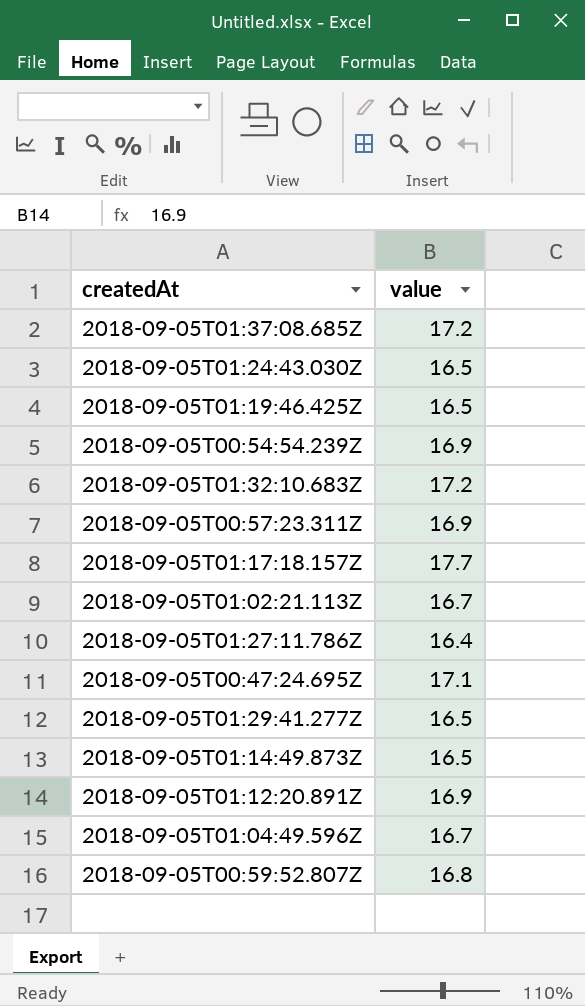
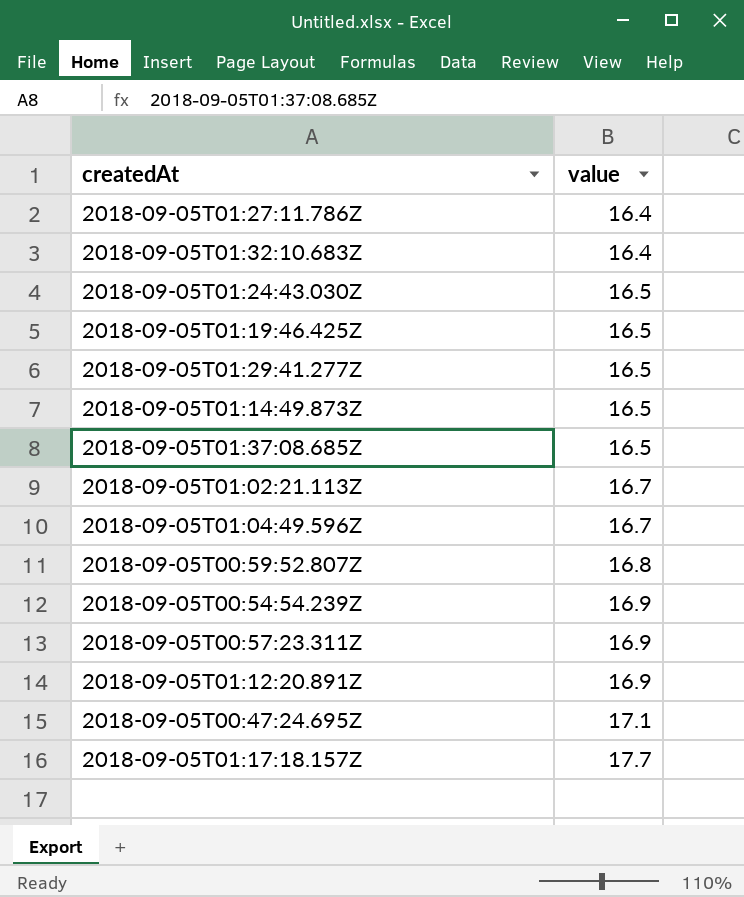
row order: none -> value ascending
2018-09-05T01:32:10.683Z | value: 17.2 -> 16.4
2018-09-05T01:37:08.685Z | value: 17.2 -> 16.5

